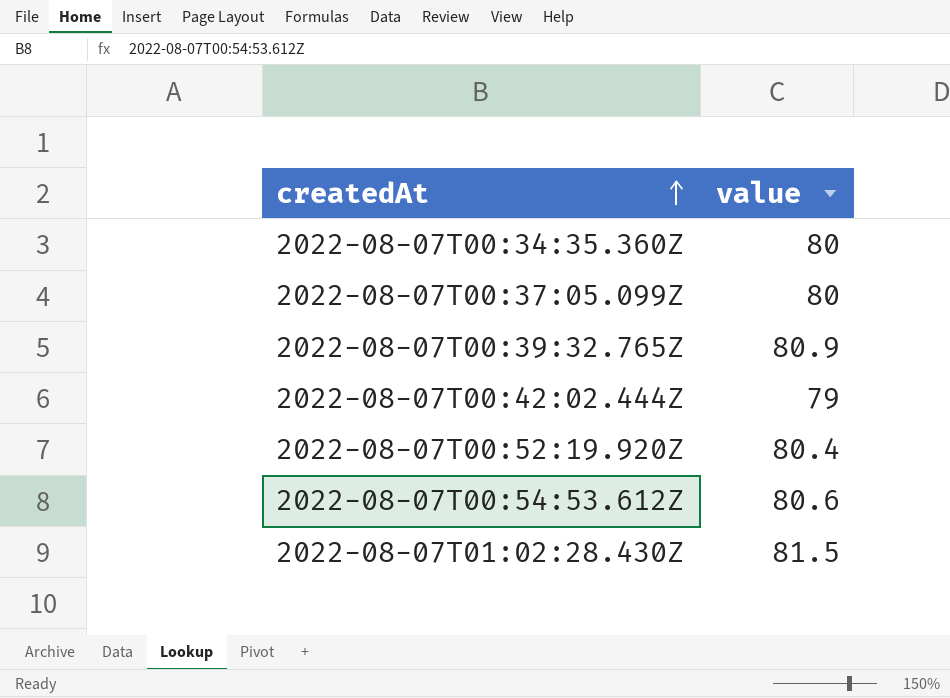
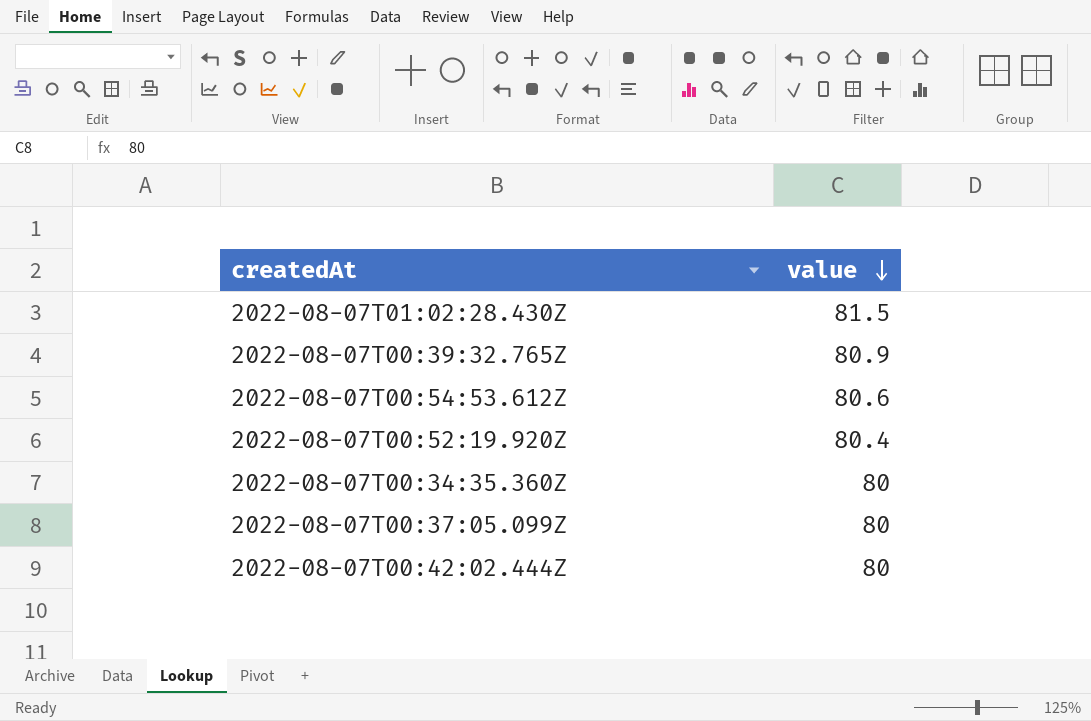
row order: createdAt ascending -> value descending
2022-08-07T00:42:02.444Z | value: 79 -> 80

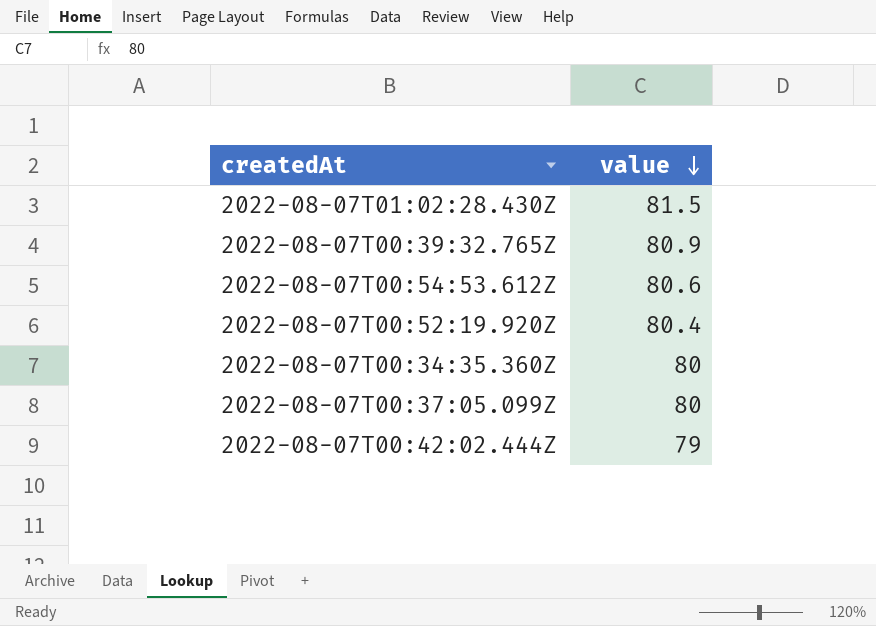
2022-08-07T00:42:02.444Z | value: 80 -> 79

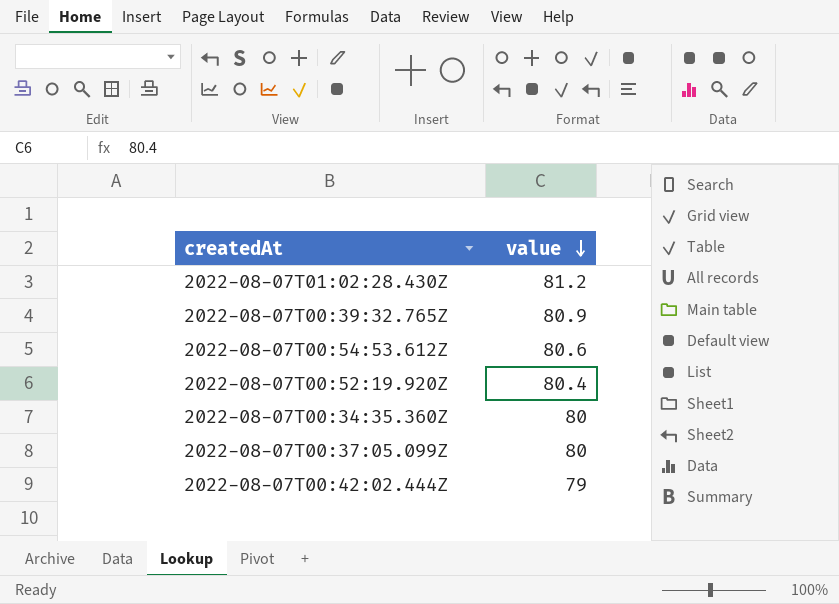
2022-08-07T01:02:28.430Z | value: 81.5 -> 81.2

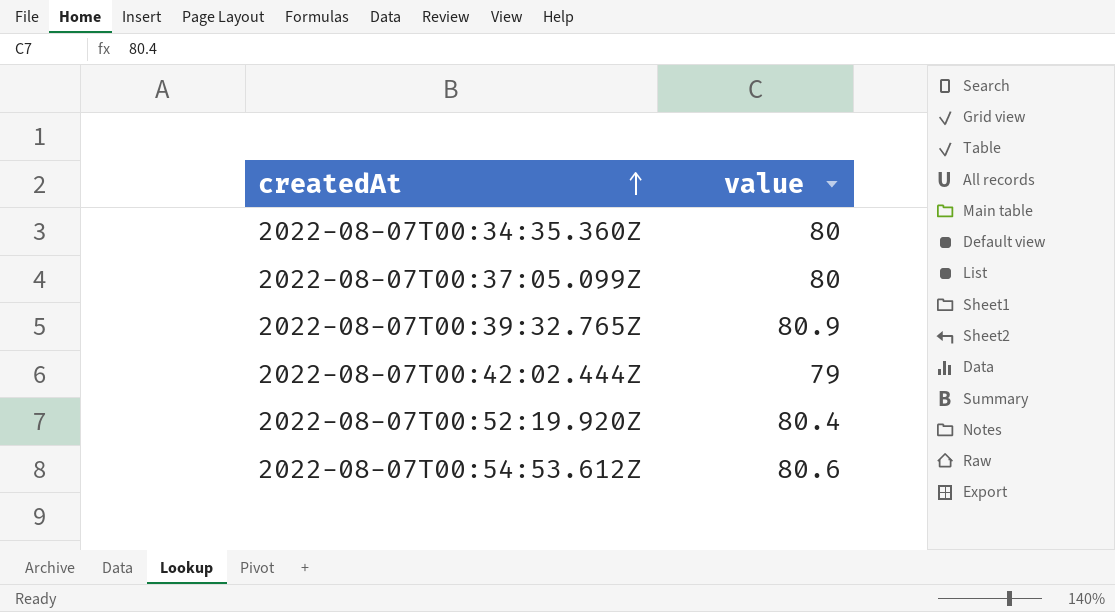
row order: value descending -> createdAt ascending
row 2022-08-07T01:02:28.430Z: 81.2 -> none

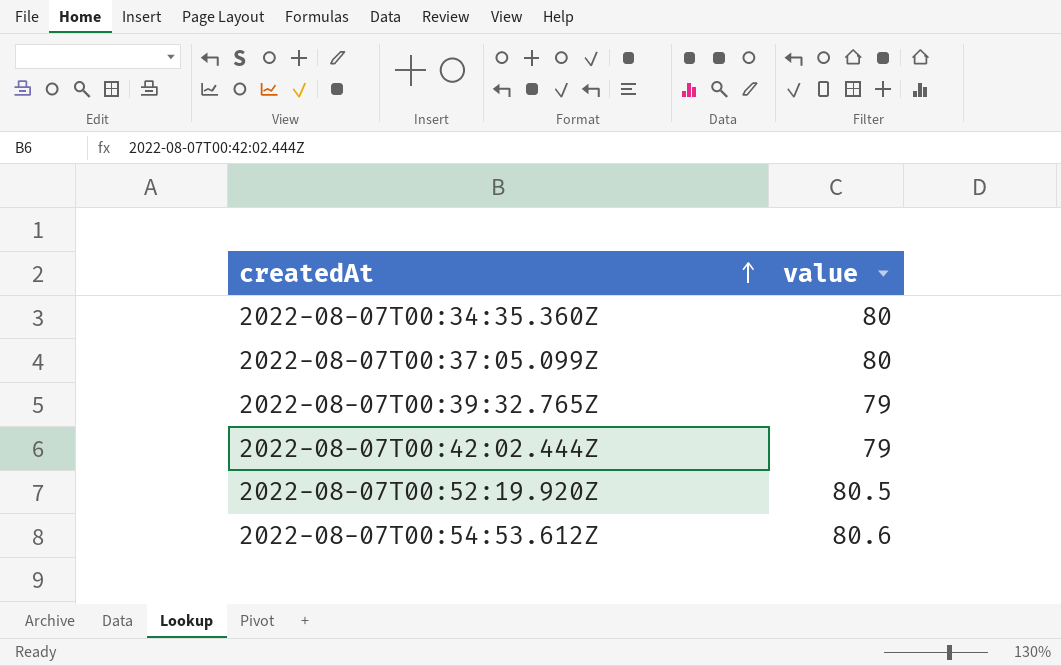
2022-08-07T00:39:32.765Z | value: 80.9 -> 79
2022-08-07T00:52:19.920Z | value: 80.4 -> 80.5

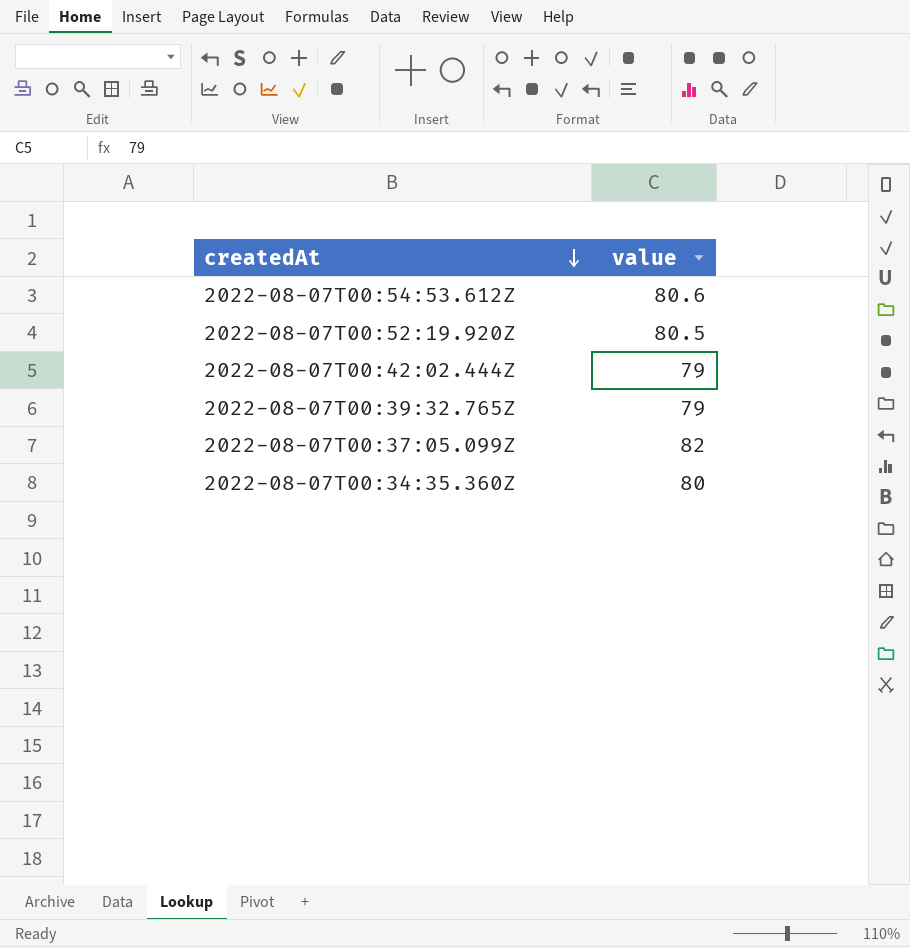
row order: createdAt ascending -> createdAt descending
2022-08-07T00:37:05.099Z | value: 80 -> 82

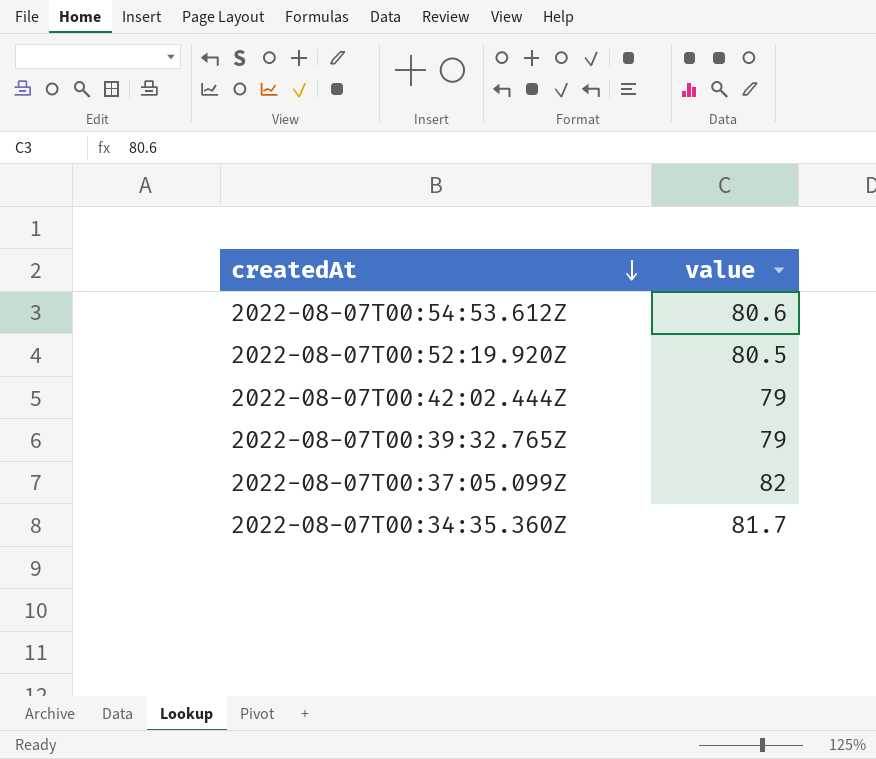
2022-08-07T00:34:35.360Z | value: 80 -> 81.7

